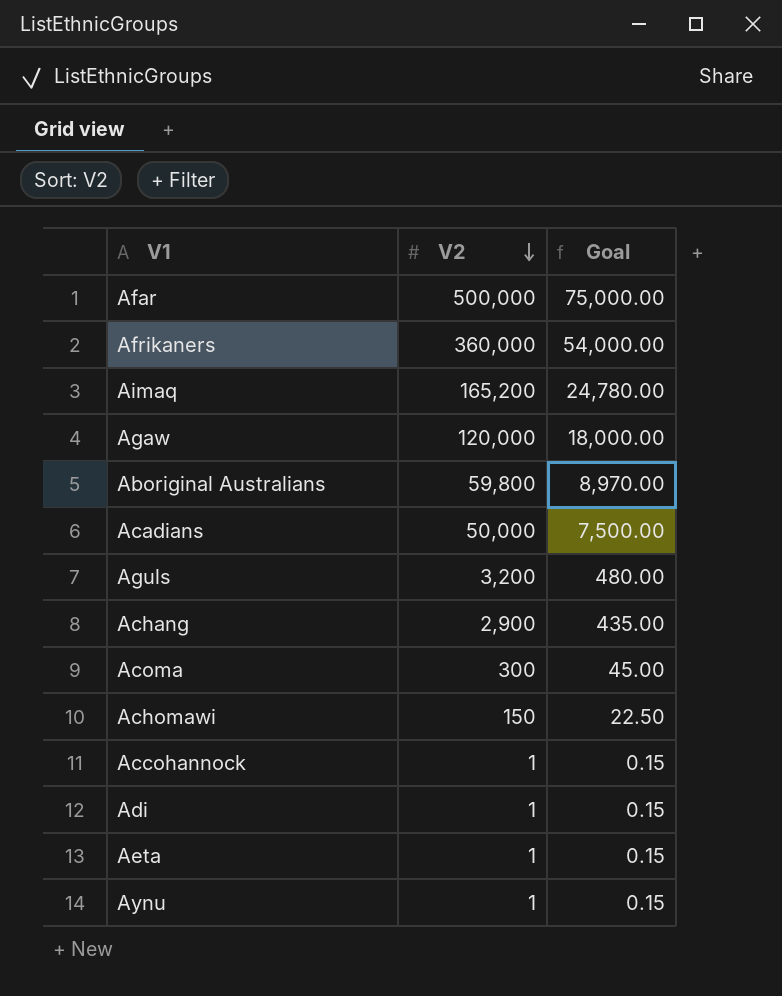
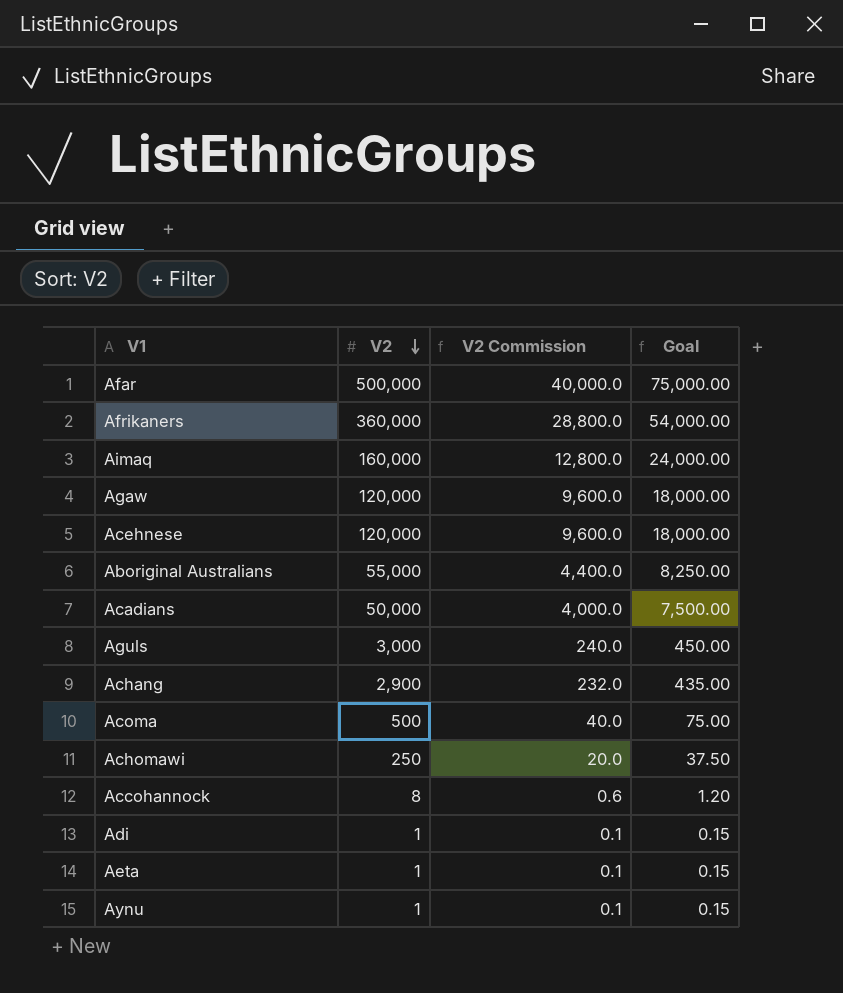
column V2 Commission | formula: none -> [V2] * 0.08
Aimaq | V2: 165,200 -> 160,000
Aimaq | Goal: 24,780.00 -> 24,000.00
row Acehnese: none -> 120,000 | 9,600.0 | 18,000.00
Aboriginal Australians | V2: 59,800 -> 55,000
Aboriginal Australians | Goal: 8,970.00 -> 8,250.00
Aguls | V2: 3,200 -> 3,000
Aguls | Goal: 480.00 -> 450.00
Acoma | V2: 300 -> 500
Acoma | Goal: 45.00 -> 75.00
Achomawi | V2: 150 -> 250
Achomawi | Goal: 22.50 -> 37.50
Accohannock | V2: 1 -> 8
Accohannock | Goal: 0.15 -> 1.20

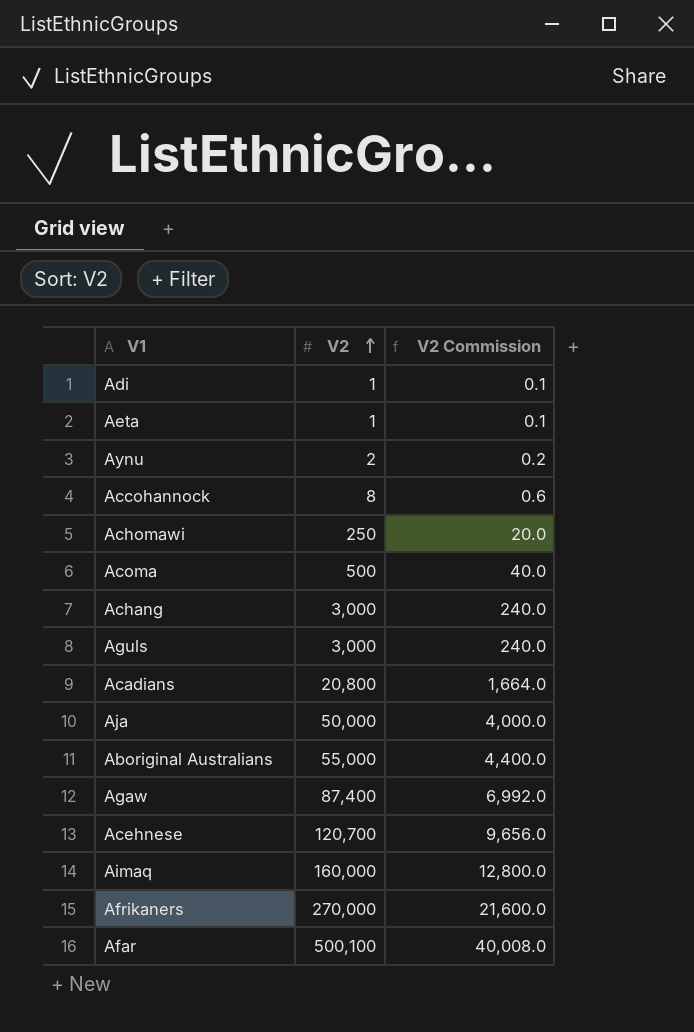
row order: V2 descending -> V2 ascending
column Goal | formula: [V2] * 0.15 -> none
Aynu | V2: 1 -> 2
Aynu | V2 Commission: 0.1 -> 0.2
Achang | V2: 2,900 -> 3,000
Achang | V2 Commission: 232.0 -> 240.0
Acadians | V2: 50,000 -> 20,800
Acadians | V2 Commission: 4,000.0 -> 1,664.0
row Aja: none -> 50,000 | 4,000.0
Agaw | V2: 120,000 -> 87,400
Agaw | V2 Commission: 9,600.0 -> 6,992.0
Acehnese | V2: 120,000 -> 120,700
Acehnese | V2 Commission: 9,600.0 -> 9,656.0
Afrikaners | V2: 360,000 -> 270,000
Afrikaners | V2 Commission: 28,800.0 -> 21,600.0
Afar | V2: 500,000 -> 500,100
Afar | V2 Commission: 40,000.0 -> 40,008.0

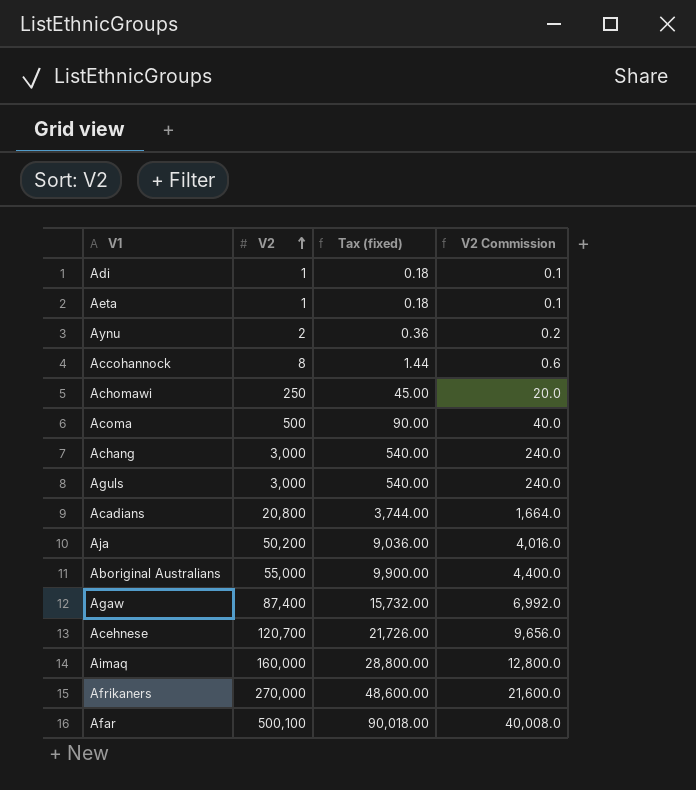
column Tax (fixed) | formula: none -> [V2] * 0.18
Aja | V2: 50,000 -> 50,200
Aja | V2 Commission: 4,000.0 -> 4,016.0

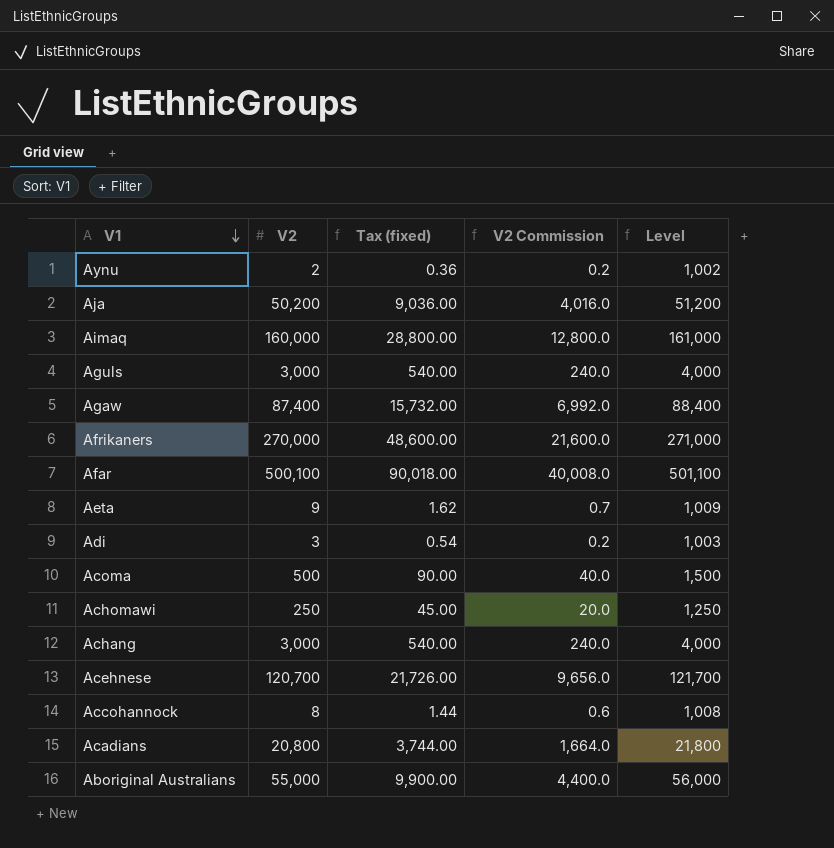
row order: V2 ascending -> V1 descending
column Level | formula: none -> [V2] + 1000
Aeta | V2: 1 -> 9
Aeta | Tax (fixed): 0.18 -> 1.62
Aeta | V2 Commission: 0.1 -> 0.7
Adi | V2: 1 -> 3
Adi | Tax (fixed): 0.18 -> 0.54
Adi | V2 Commission: 0.1 -> 0.2

